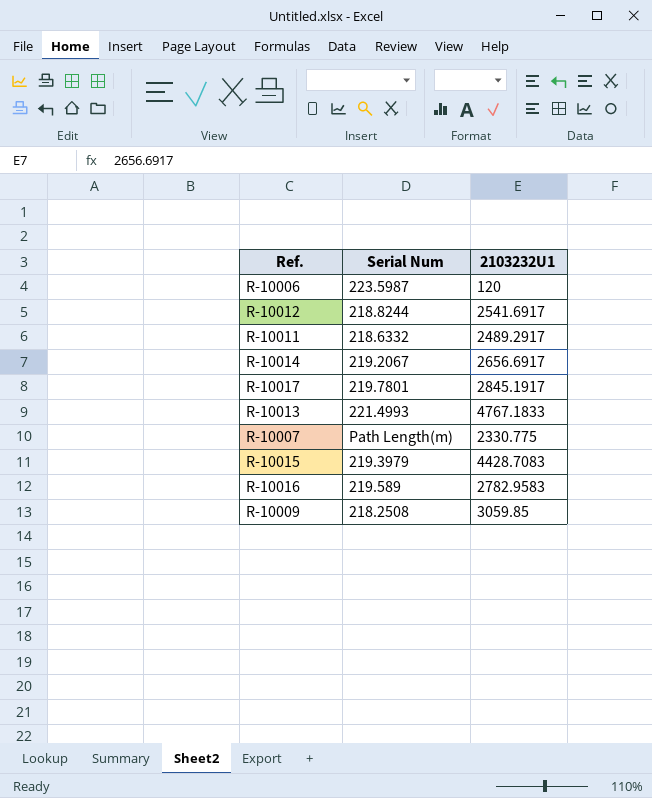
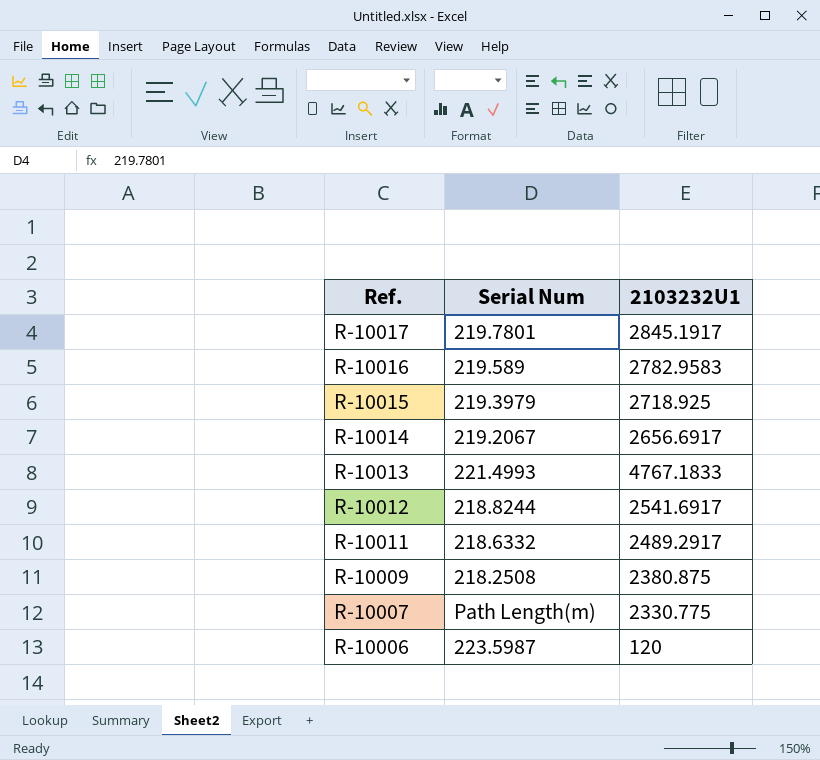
row order: none -> Ref. descending
R-10015 | 2103232U1: 4428.7083 -> 2718.925
R-10009 | 2103232U1: 3059.85 -> 2380.875

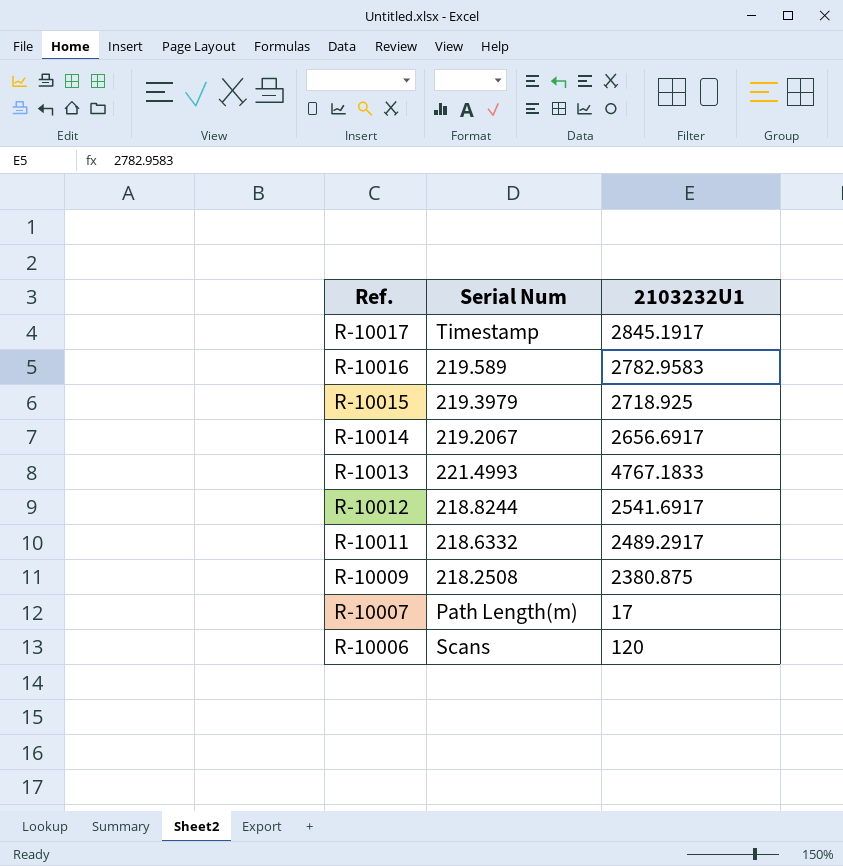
R-10017 | Serial Num: 219.7801 -> Timestamp
R-10007 | 2103232U1: 2330.775 -> 17
R-10006 | Serial Num: 223.5987 -> Scans

